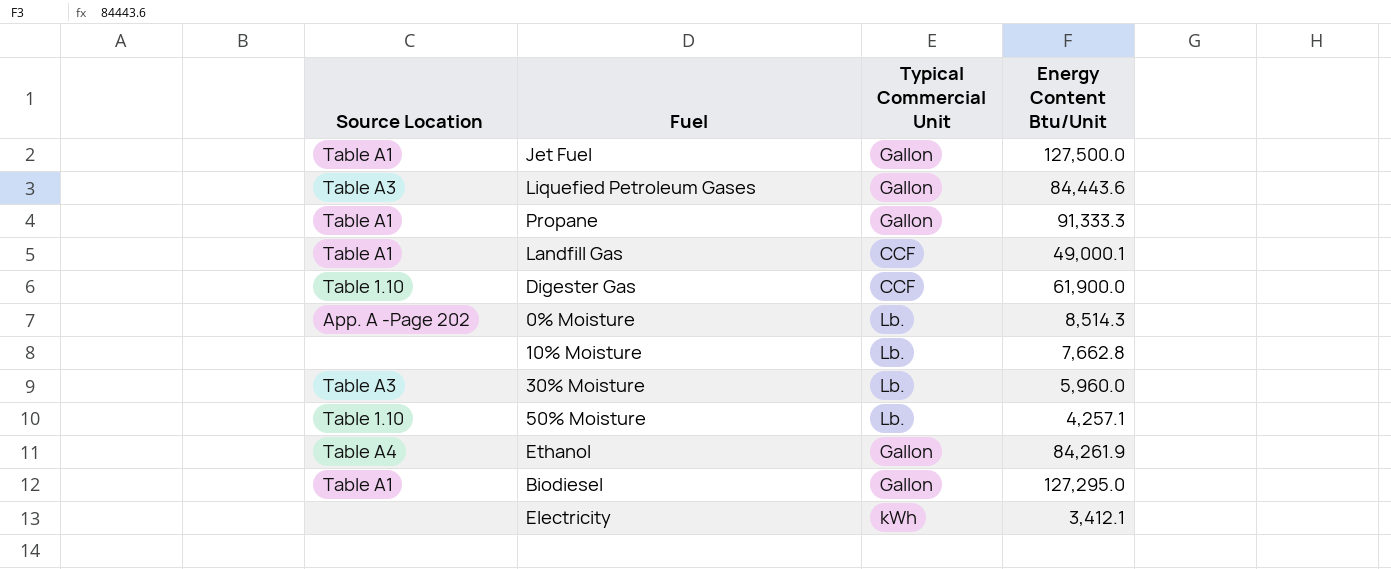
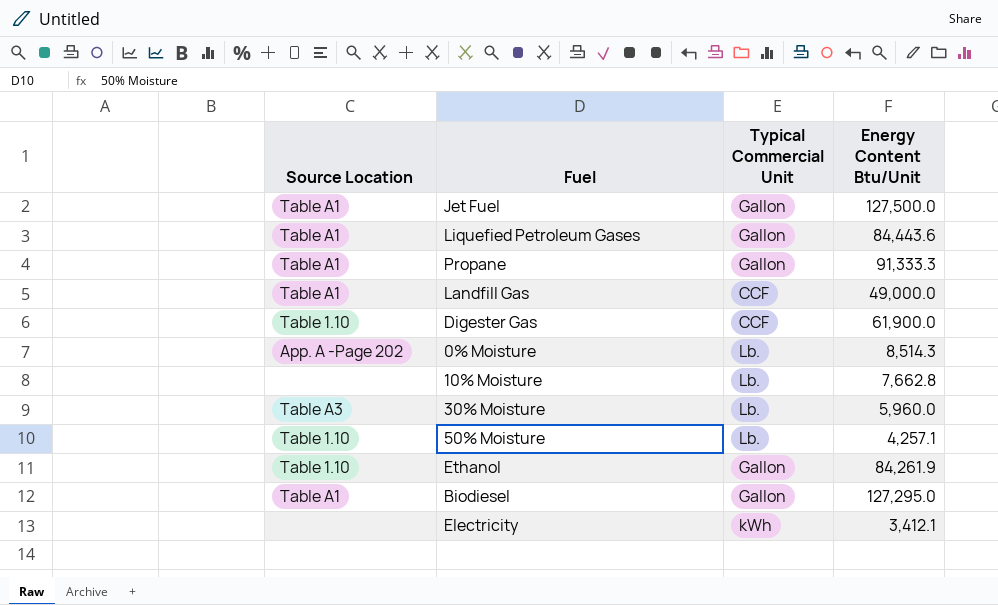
Liquefied Petroleum Gases | Source Location: Table A3 -> Table A1
Landfill Gas | Energy Content Btu/Unit: 49,000.1 -> 49,000.0
Ethanol | Source Location: Table A4 -> Table 1.10

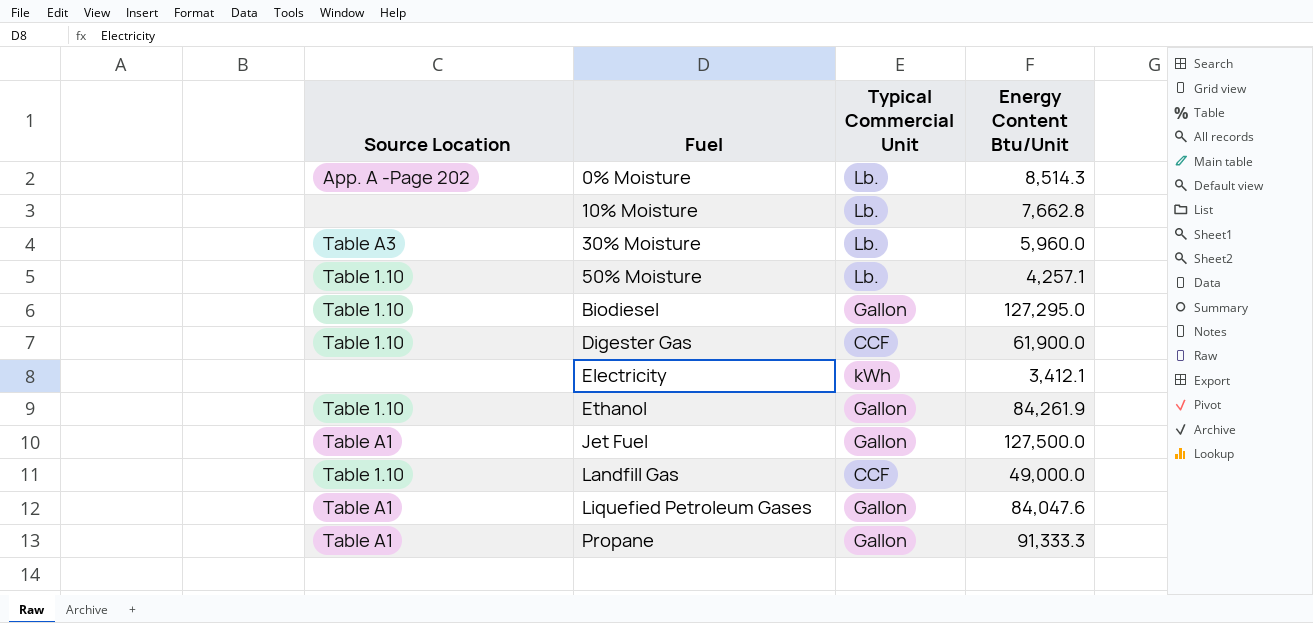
row order: none -> Fuel ascending
Biodiesel | Source Location: Table A1 -> Table 1.10
Landfill Gas | Source Location: Table A1 -> Table 1.10
Liquefied Petroleum Gases | Energy Content Btu/Unit: 84,443.6 -> 84,047.6

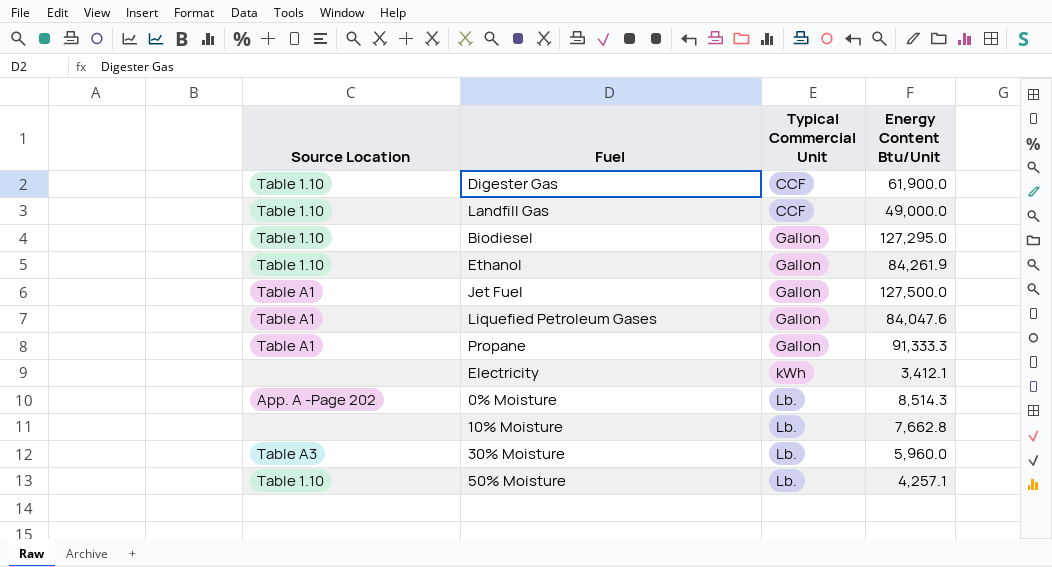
row order: Fuel ascending -> Typical Commercial Unit ascending

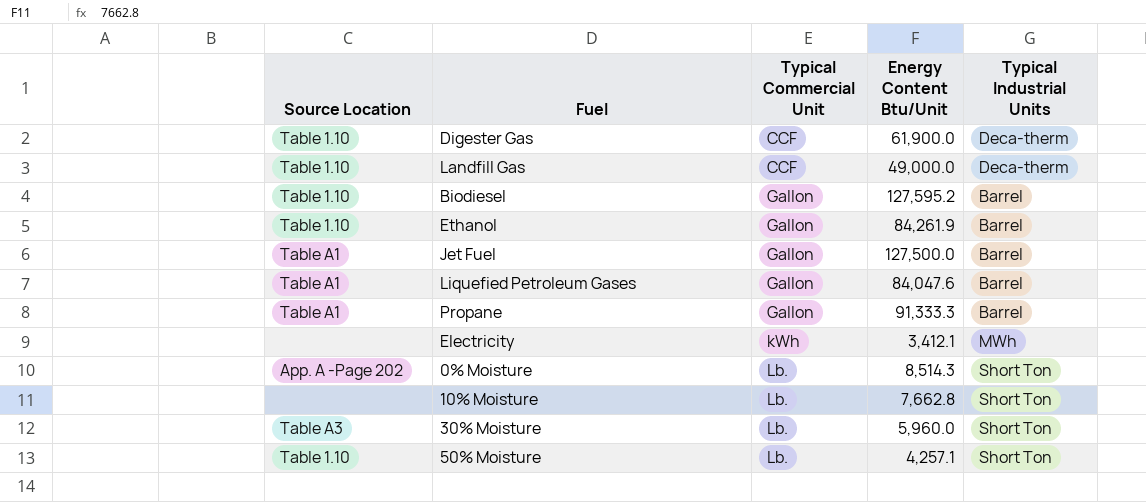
column Typical Industrial Units | position: none -> 5
Biodiesel | Energy Content Btu/Unit: 127,295.0 -> 127,595.2

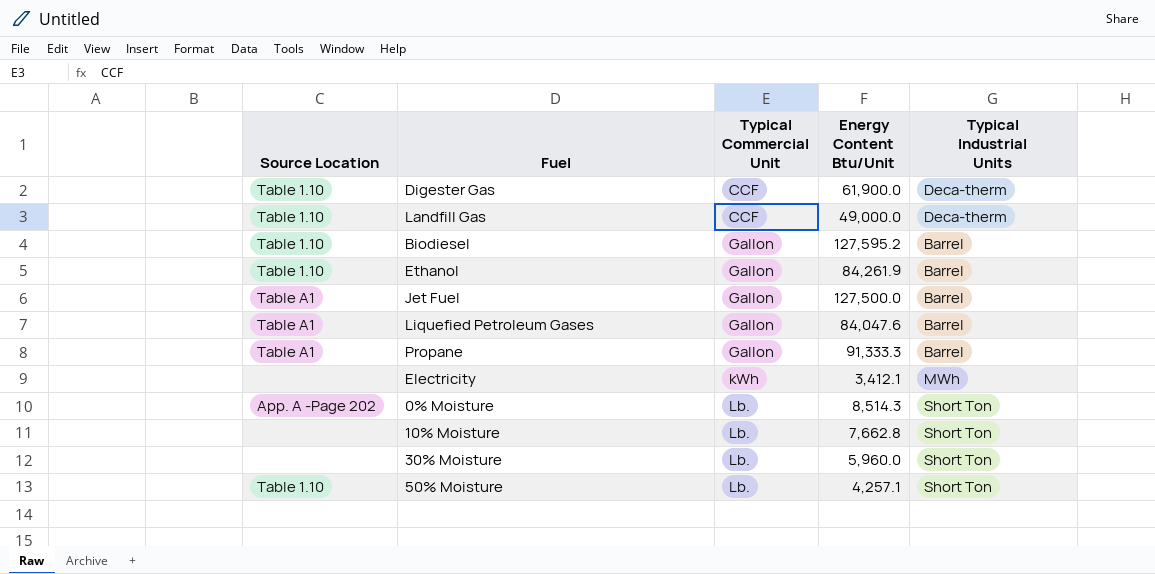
30% Moisture | Source Location: Table A3 -> none

